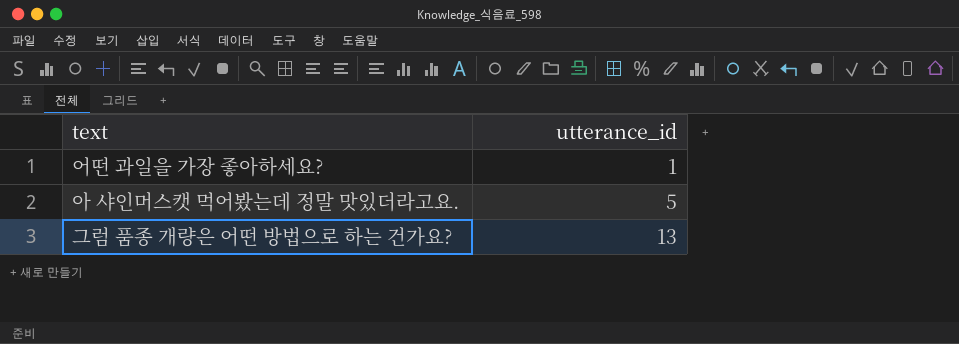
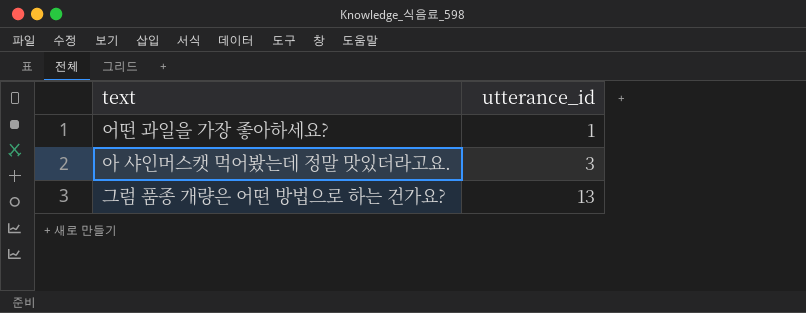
아 샤인머스캣 먹어봤는데 정말 맛있더라고요. | utterance_id: 5 -> 3

